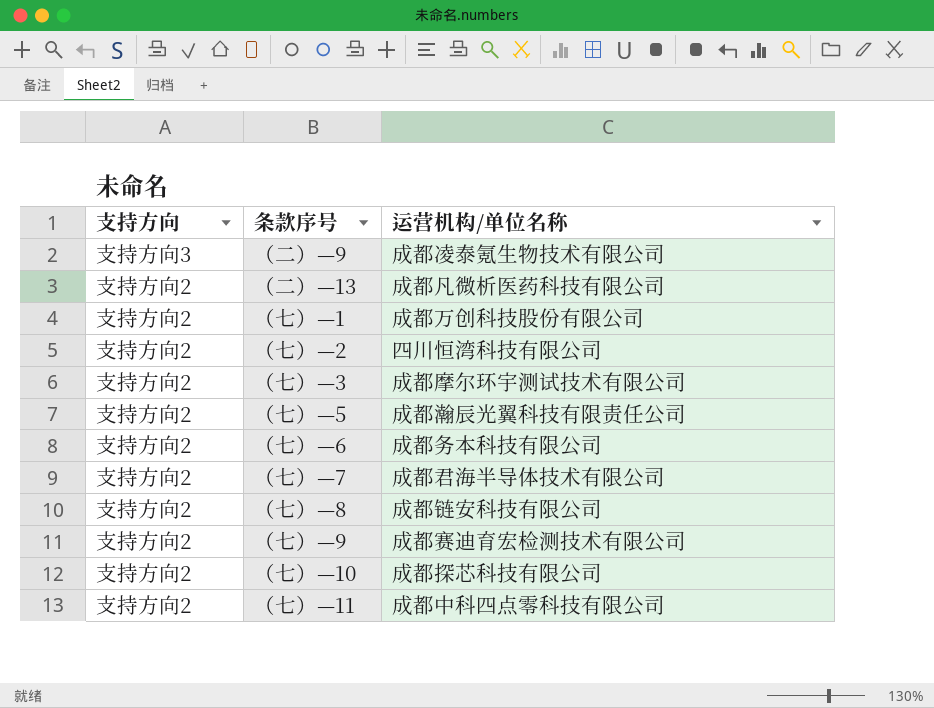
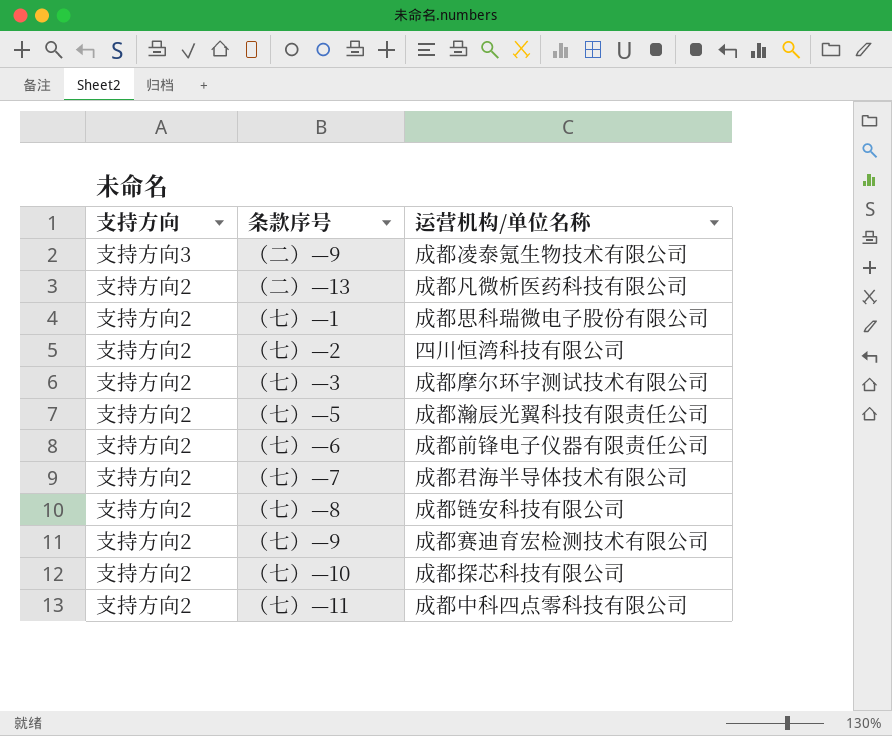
（七）—1 | 运营机构/单位名称: 成都万创科技股份有限公司 -> 成都思科瑞微电子股份有限公司
（七）—6 | 运营机构/单位名称: 成都务本科技有限公司 -> 成都前锋电子仪器有限责任公司

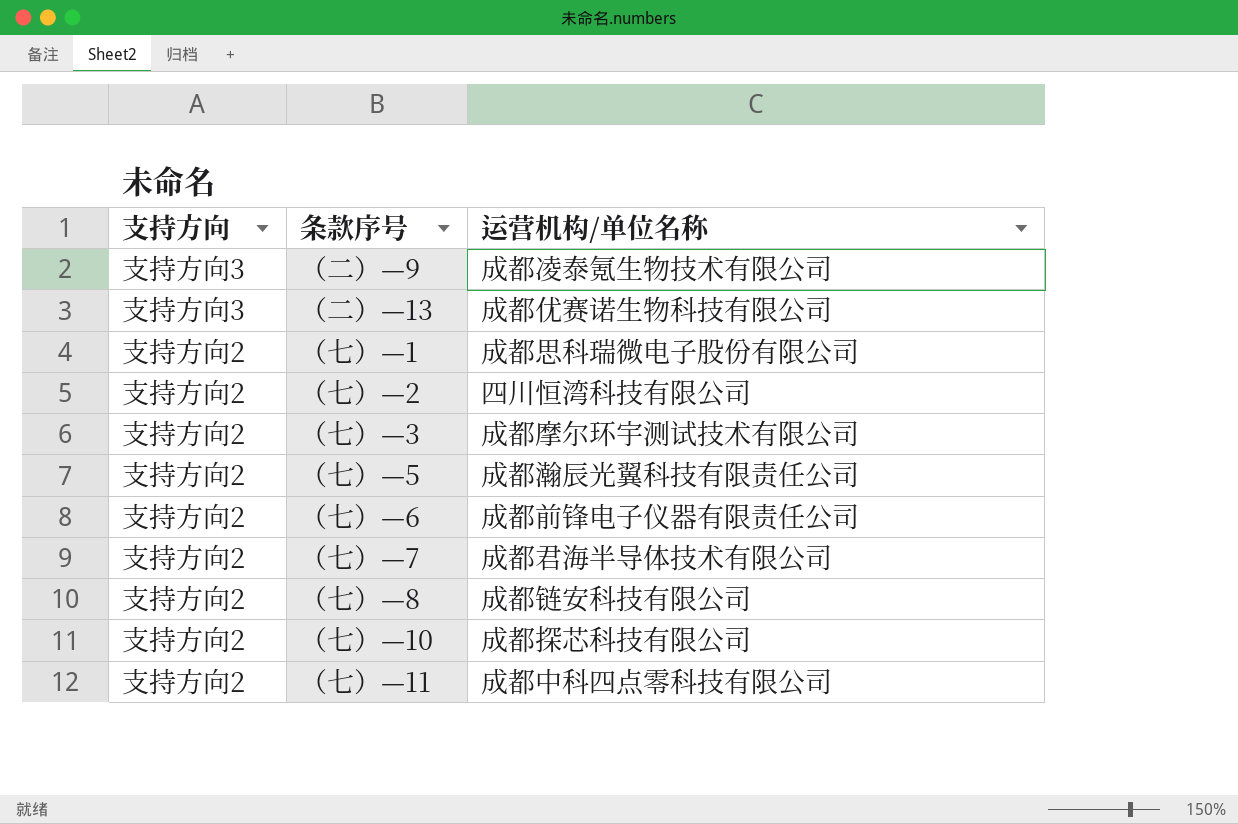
row （七）—9: 支持方向2 | 成都赛迪育宏检测技术有限公司 -> none
（二）—13 | 支持方向: 支持方向2 -> 支持方向3
（二）—13 | 运营机构/单位名称: 成都凡微析医药科技有限公司 -> 成都优赛诺生物科技有限公司

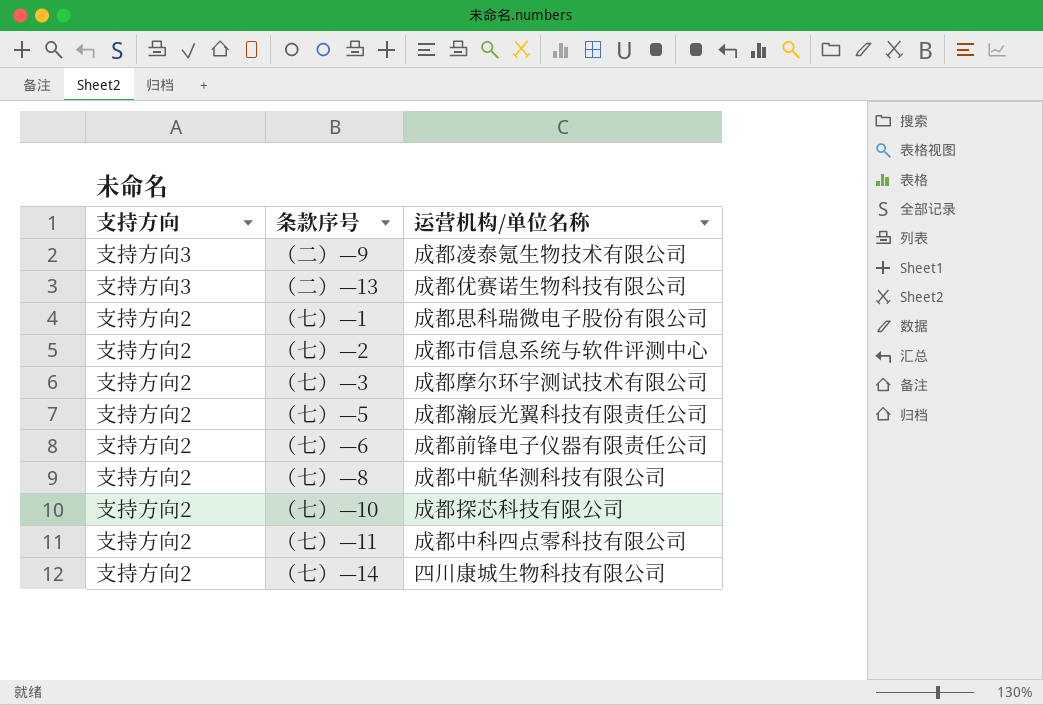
row （七）—7: 支持方向2 | 成都君海半导体技术有限公司 -> none
（七）—2 | 运营机构/单位名称: 四川恒湾科技有限公司 -> 成都市信息系统与软件评测中心
（七）—8 | 运营机构/单位名称: 成都链安科技有限公司 -> 成都中航华测科技有限公司
row （七）—14: none -> 支持方向2 | 四川康城生物科技有限公司

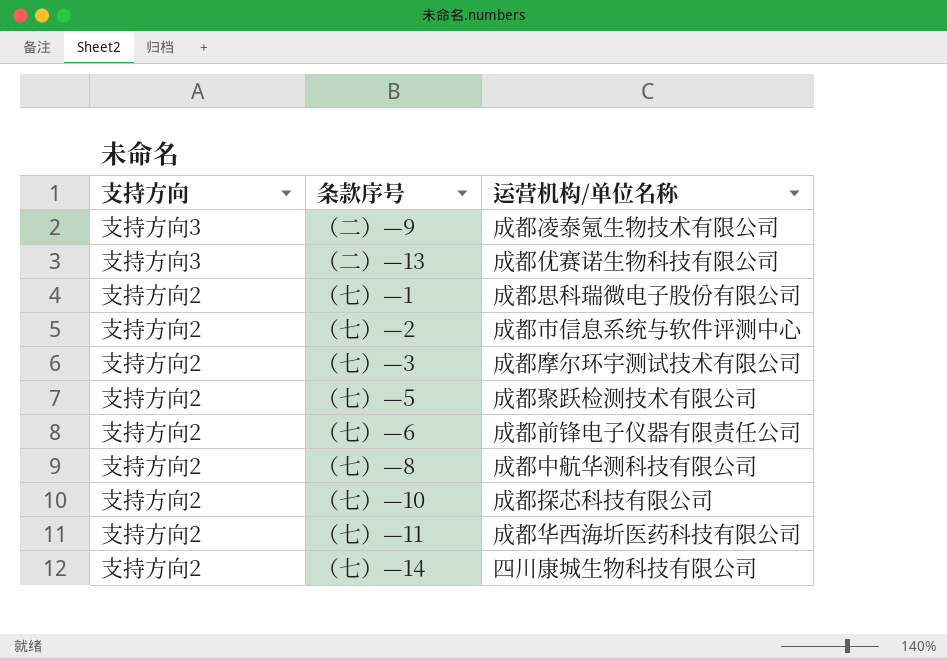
（七）—5 | 运营机构/单位名称: 成都瀚辰光翼科技有限责任公司 -> 成都聚跃检测技术有限公司
（七）—11 | 运营机构/单位名称: 成都中科四点零科技有限公司 -> 成都华西海圻医药科技有限公司

